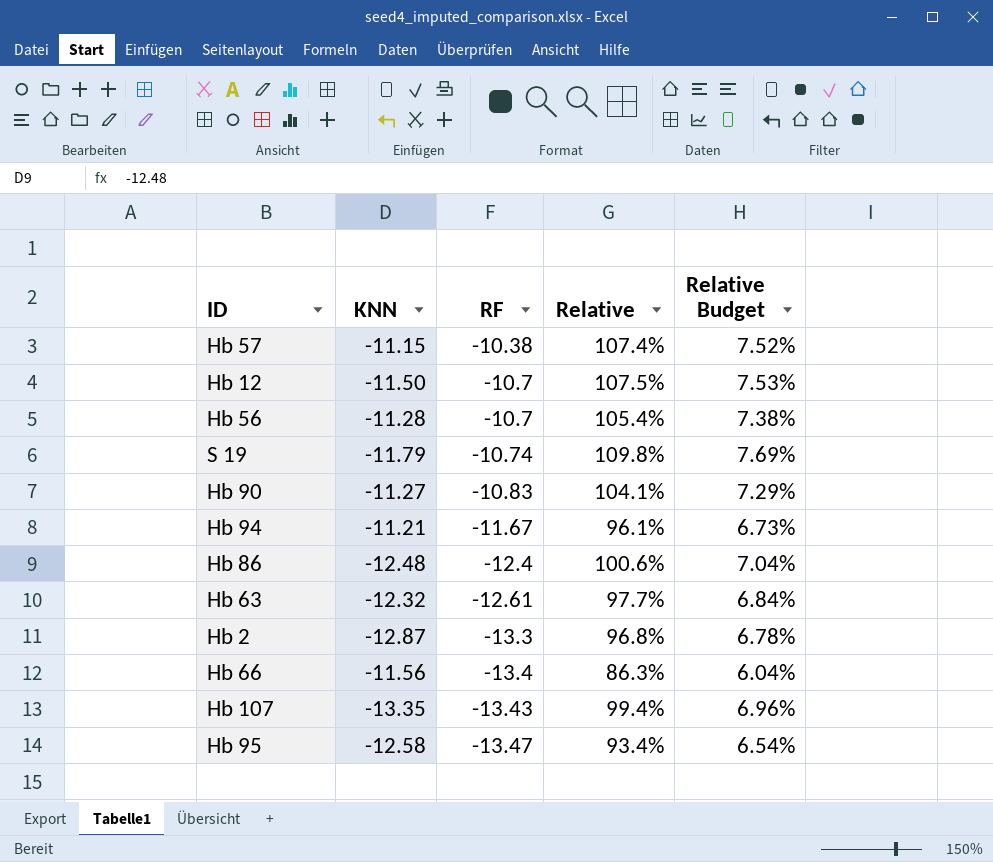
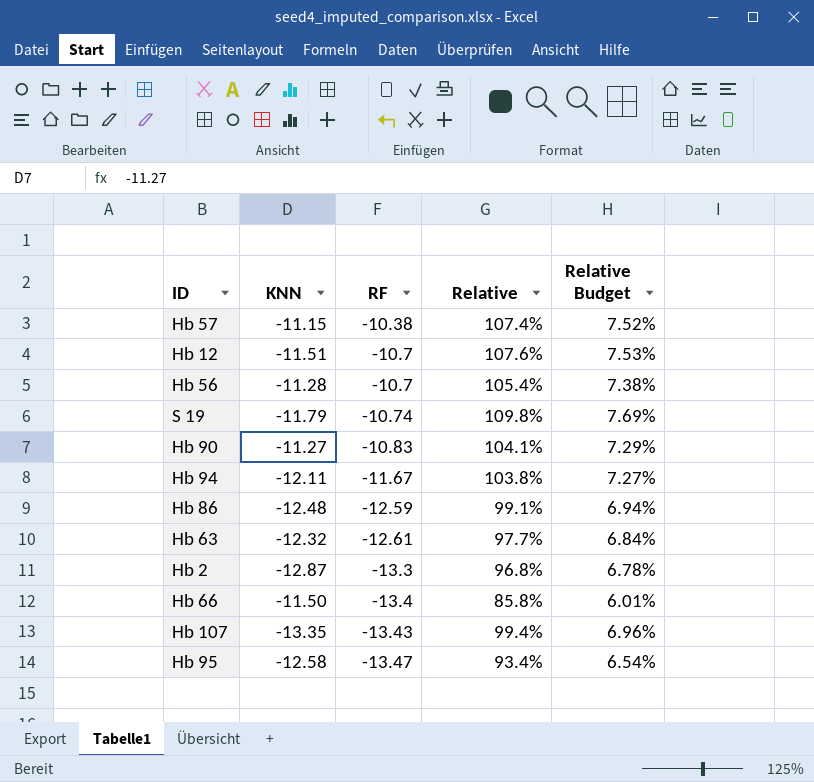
Hb 12 | KNN: -11.50 -> -11.51
Hb 12 | Relative: 107.5% -> 107.6%
Hb 94 | KNN: -11.21 -> -12.11
Hb 94 | Relative: 96.1% -> 103.8%
Hb 94 | Relative Budget: 6.73% -> 7.27%
Hb 86 | RF: -12.4 -> -12.59
Hb 86 | Relative: 100.6% -> 99.1%
Hb 86 | Relative Budget: 7.04% -> 6.94%
Hb 66 | KNN: -11.56 -> -11.50
Hb 66 | Relative: 86.3% -> 85.8%
Hb 66 | Relative Budget: 6.04% -> 6.01%

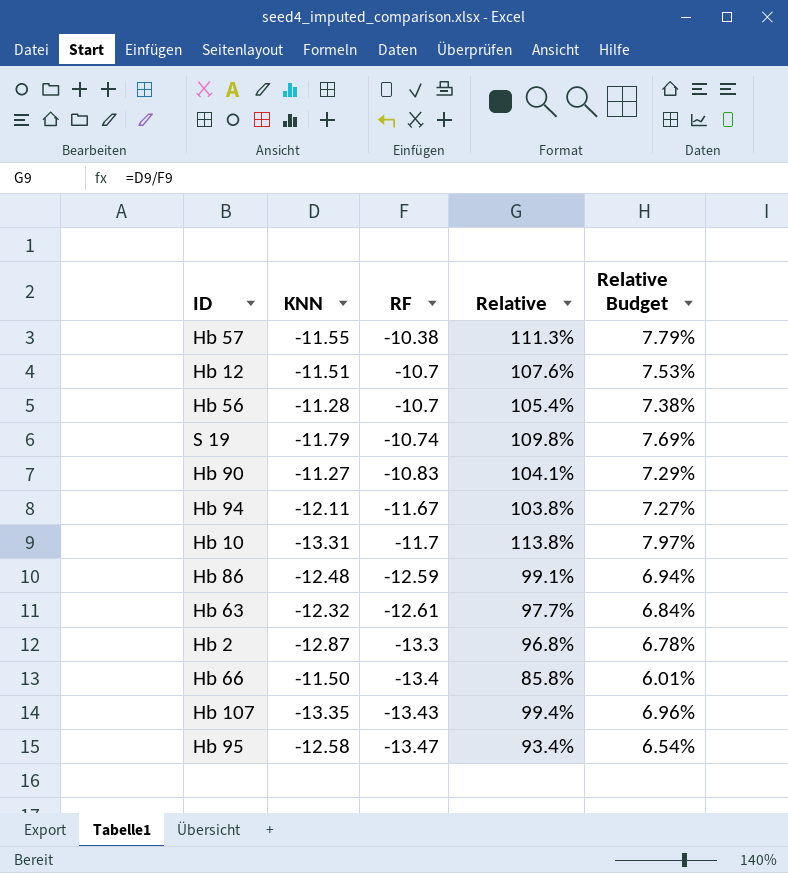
Hb 57 | KNN: -11.15 -> -11.55
Hb 57 | Relative: 107.4% -> 111.3%
Hb 57 | Relative Budget: 7.52% -> 7.79%
row Hb 10: none -> -13.31 | -11.7 | 113.8% | 7.97%

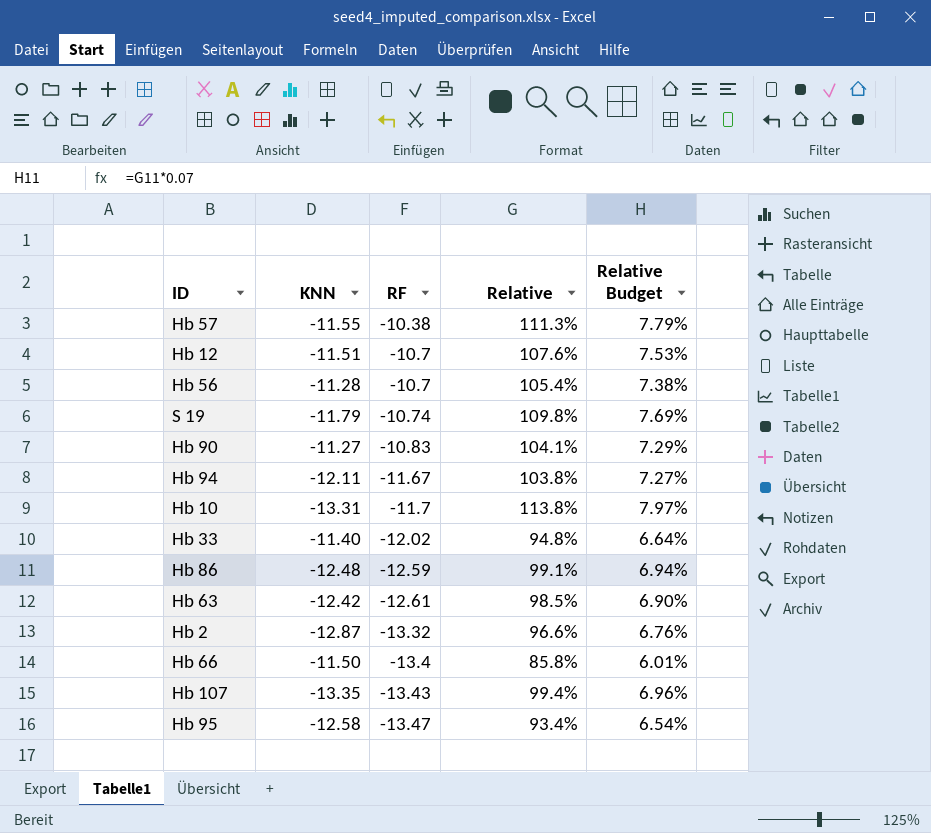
row Hb 33: none -> -11.40 | -12.02 | 94.8% | 6.64%
Hb 63 | KNN: -12.32 -> -12.42
Hb 63 | Relative: 97.7% -> 98.5%
Hb 63 | Relative Budget: 6.84% -> 6.90%
Hb 2 | RF: -13.3 -> -13.32
Hb 2 | Relative: 96.8% -> 96.6%
Hb 2 | Relative Budget: 6.78% -> 6.76%

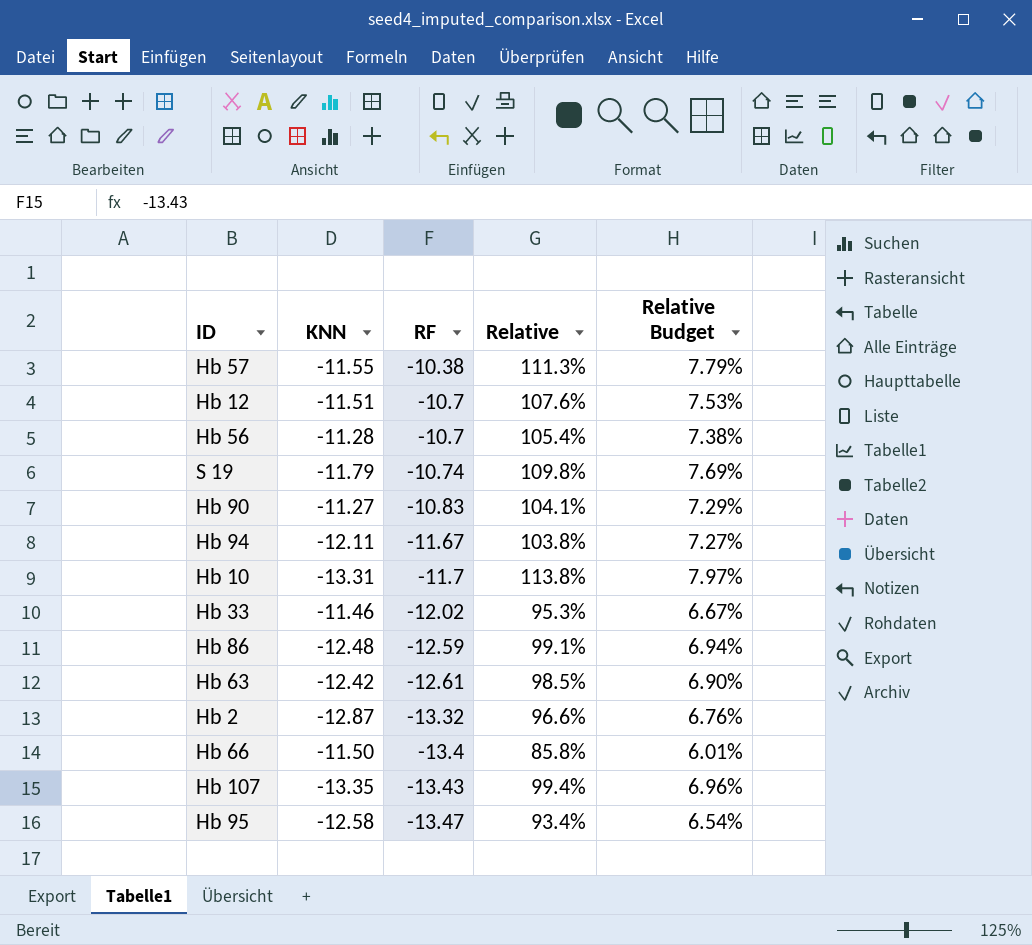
Hb 33 | KNN: -11.40 -> -11.46
Hb 33 | Relative: 94.8% -> 95.3%
Hb 33 | Relative Budget: 6.64% -> 6.67%

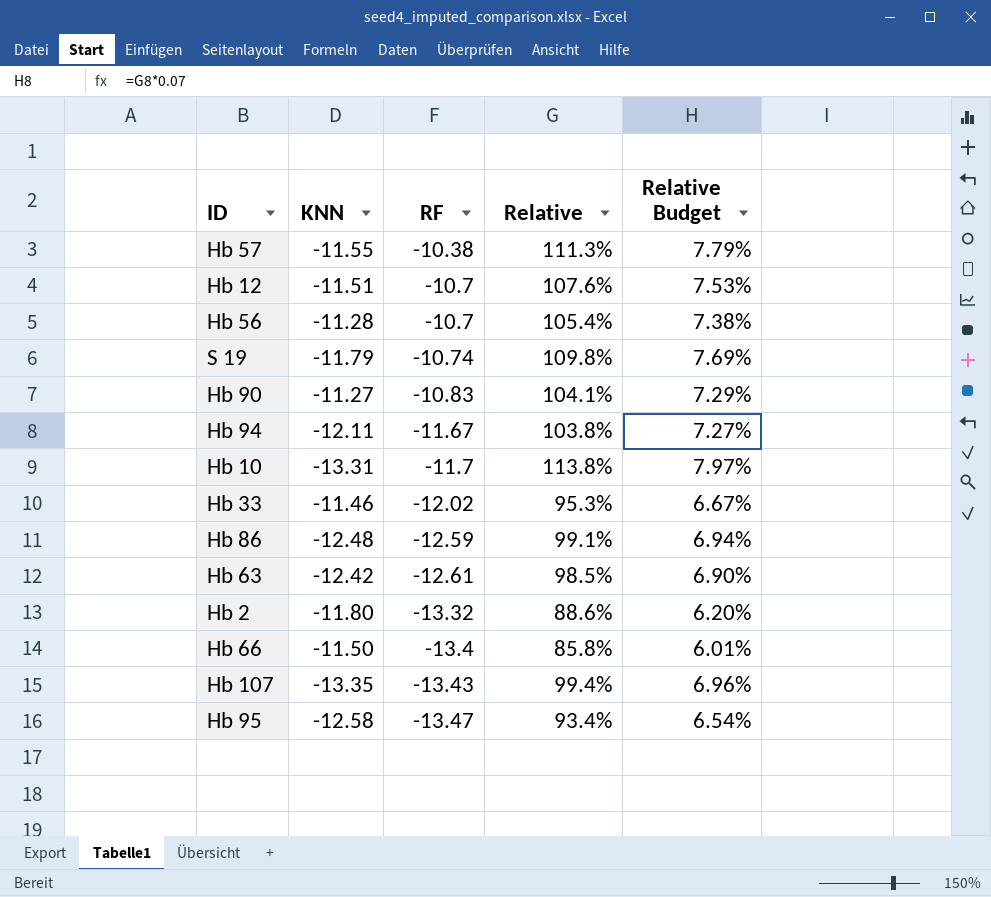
Hb 2 | KNN: -12.87 -> -11.80
Hb 2 | Relative: 96.6% -> 88.6%
Hb 2 | Relative Budget: 6.76% -> 6.20%

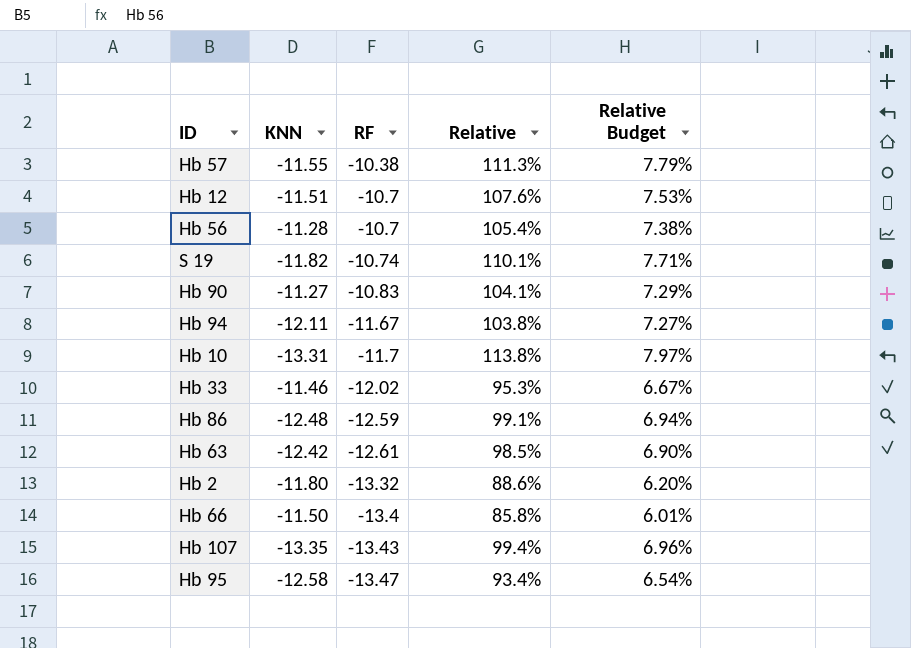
S 19 | KNN: -11.79 -> -11.82
S 19 | Relative: 109.8% -> 110.1%
S 19 | Relative Budget: 7.69% -> 7.71%

